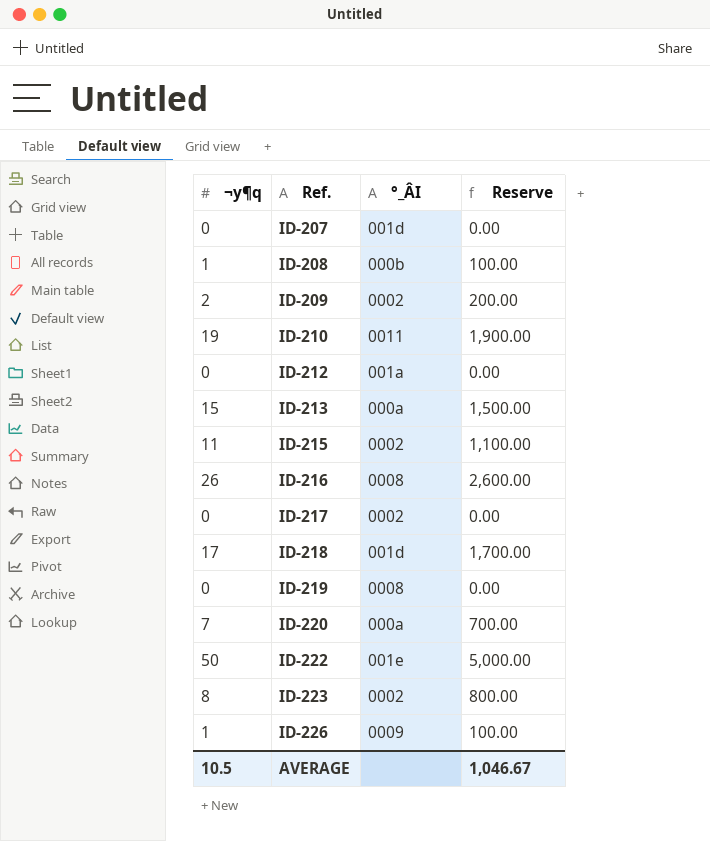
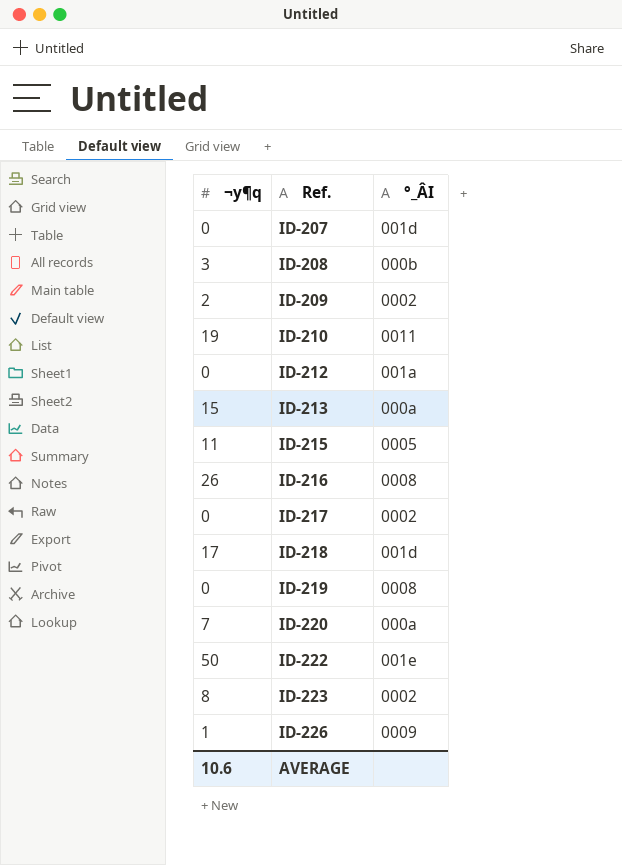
column Reserve | formula: [¬y¶q] * 100 -> none
ID-208 | ¬y¶q: 1 -> 3
ID-215 | °_ÂI: 0002 -> 0005
AVERAGE | ¬y¶q: 10.5 -> 10.6

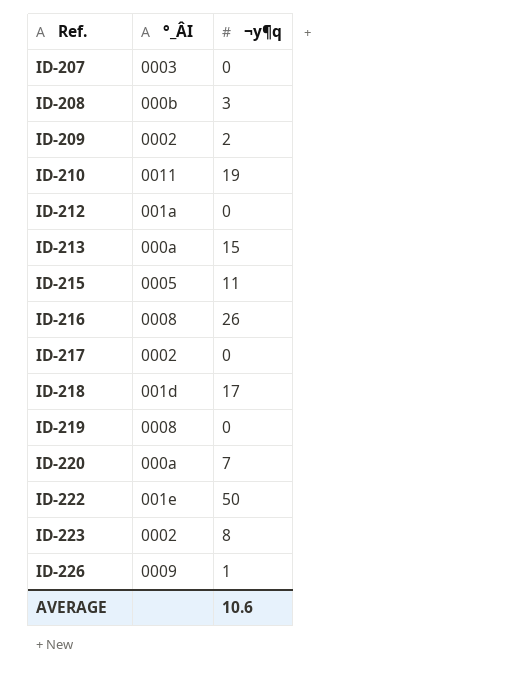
column ¬y¶q | position: 1 -> 3
ID-207 | °_ÂI: 001d -> 0003

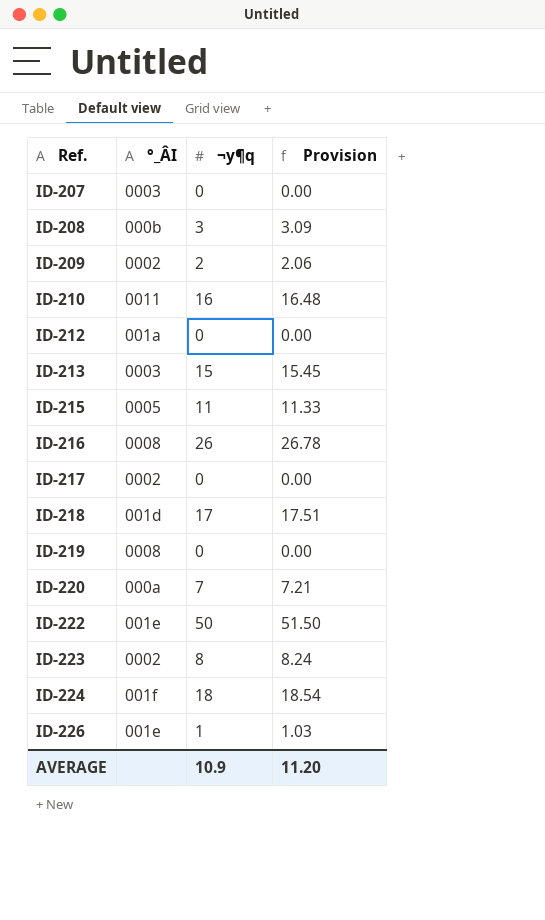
column Provision | formula: none -> [¬y¶q] * 1.03
ID-210 | ¬y¶q: 19 -> 16
ID-213 | °_ÂI: 000a -> 0003
row ID-224: none -> 001f | 18 | 18.54
ID-226 | °_ÂI: 0009 -> 001e
AVERAGE | ¬y¶q: 10.6 -> 10.9

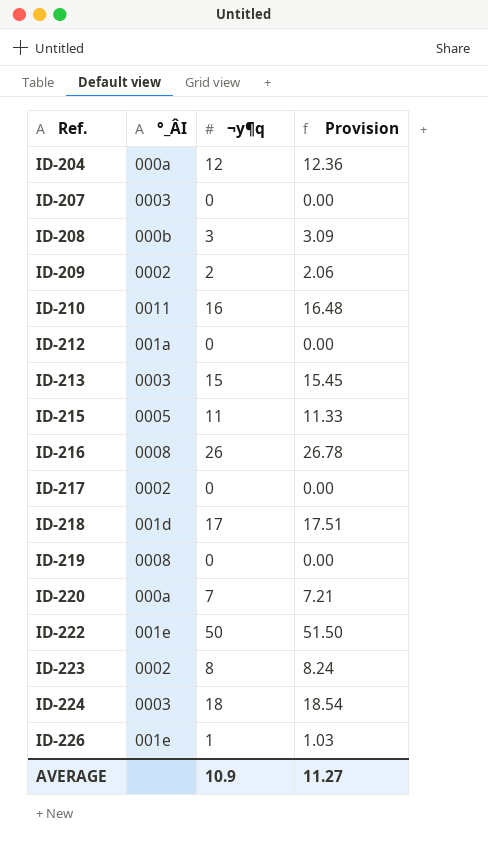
row ID-204: none -> 000a | 12 | 12.36
ID-224 | °_ÂI: 001f -> 0003
AVERAGE | Provision: 11.20 -> 11.27

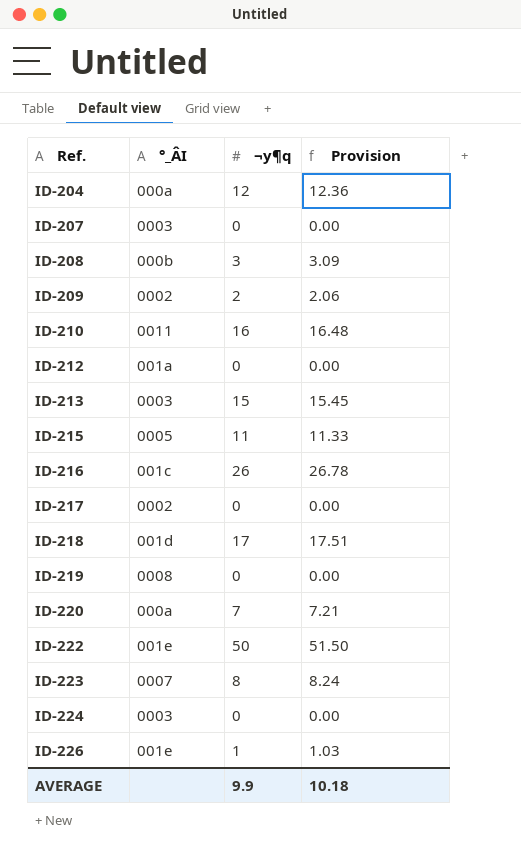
ID-216 | °_ÂI: 0008 -> 001c
ID-223 | °_ÂI: 0002 -> 0007
ID-224 | ¬y¶q: 18 -> 0
ID-224 | Provision: 18.54 -> 0.00
AVERAGE | ¬y¶q: 10.9 -> 9.9
AVERAGE | Provision: 11.27 -> 10.18

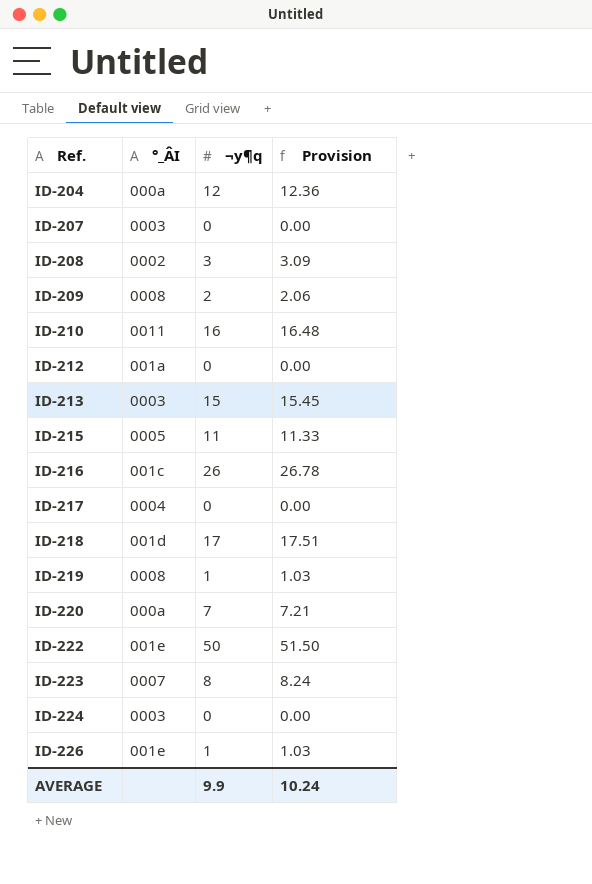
ID-208 | °_ÂI: 000b -> 0002
ID-209 | °_ÂI: 0002 -> 0008
ID-217 | °_ÂI: 0002 -> 0004
ID-219 | ¬y¶q: 0 -> 1
ID-219 | Provision: 0.00 -> 1.03
AVERAGE | Provision: 10.18 -> 10.24

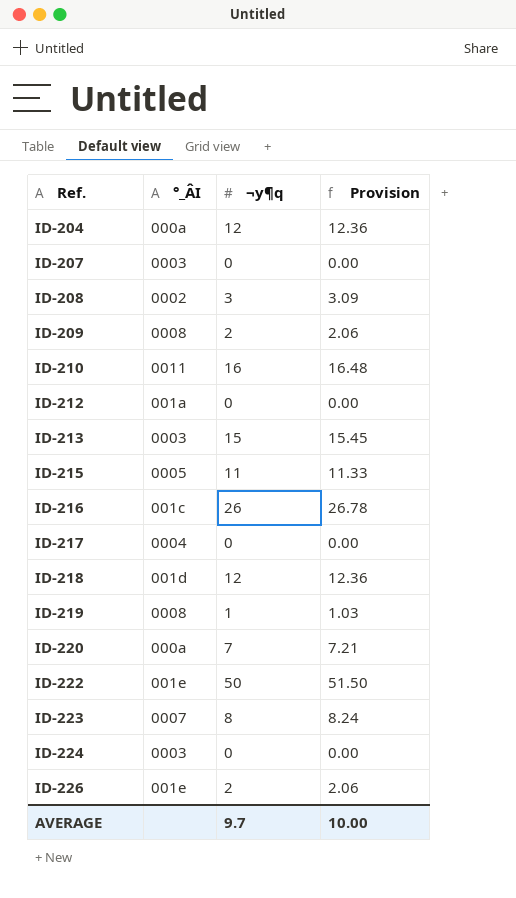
ID-218 | ¬y¶q: 17 -> 12
ID-218 | Provision: 17.51 -> 12.36
ID-226 | ¬y¶q: 1 -> 2
ID-226 | Provision: 1.03 -> 2.06
AVERAGE | ¬y¶q: 9.9 -> 9.7
AVERAGE | Provision: 10.24 -> 10.00

